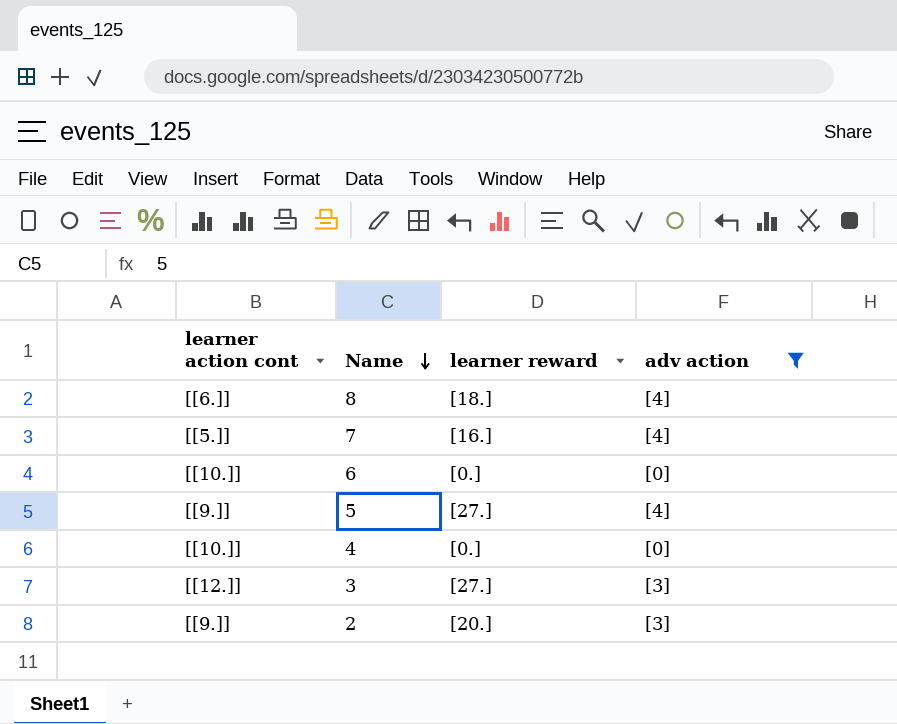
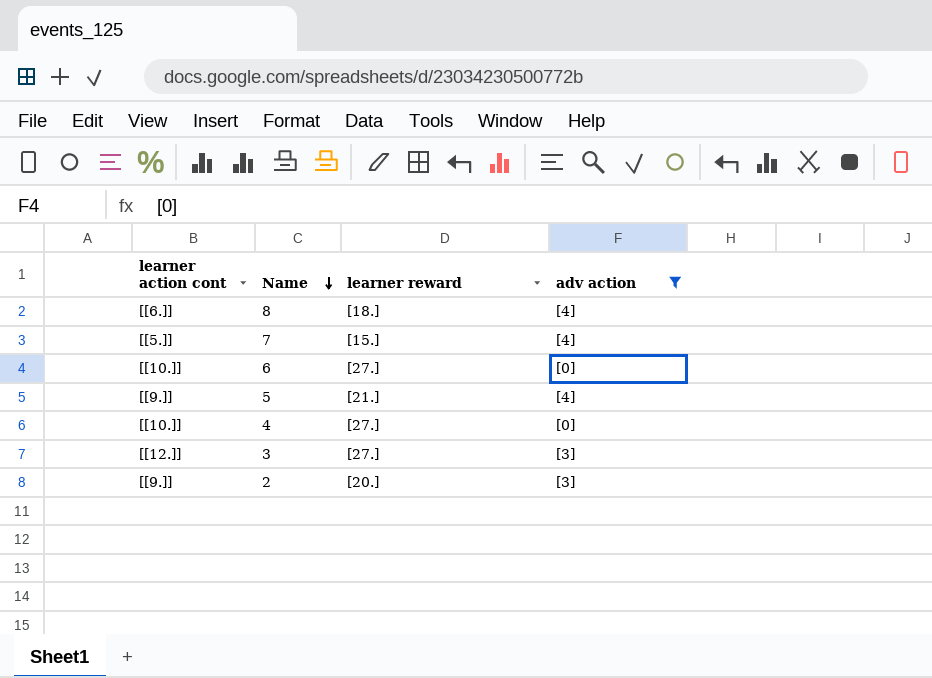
7 | learner reward: [16.] -> [15.]
6 | learner reward: [0.] -> [27.]
5 | learner reward: [27.] -> [21.]
4 | learner reward: [0.] -> [27.]

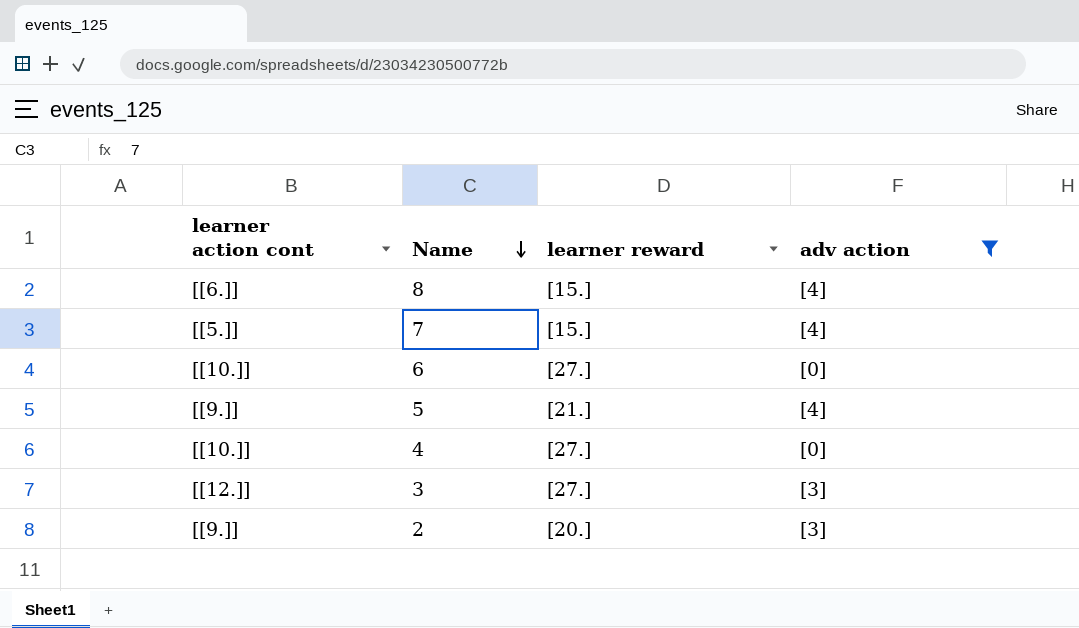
8 | learner reward: [18.] -> [15.]

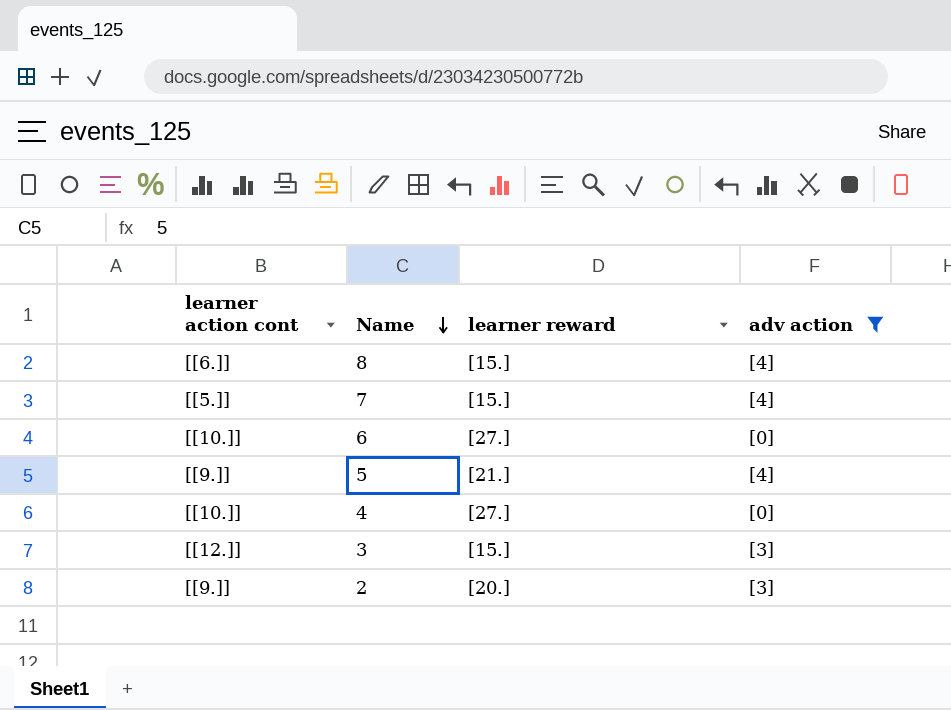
3 | learner reward: [27.] -> [15.]

